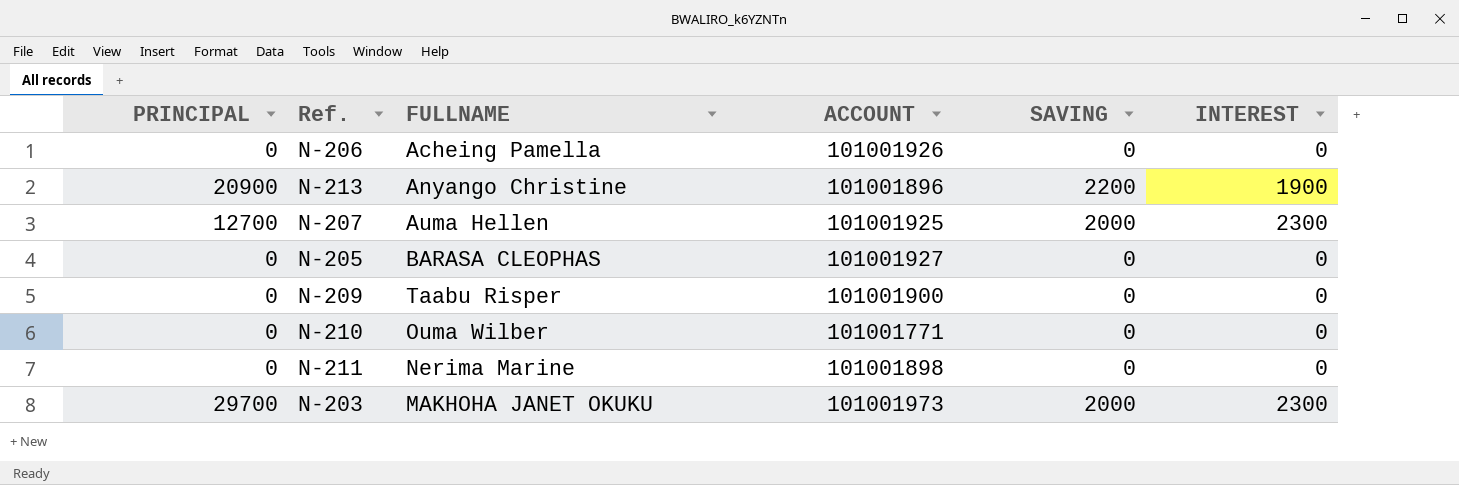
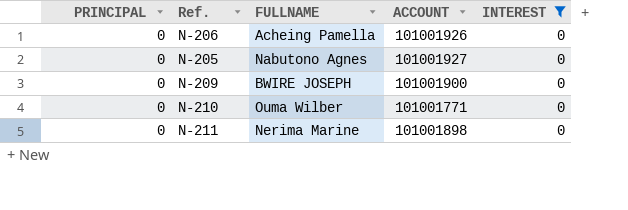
filter: none -> INTEREST = 0
column SAVING | position: 5 -> none
N-205 | FULLNAME: BARASA CLEOPHAS -> Nabutono Agnes
N-209 | FULLNAME: Taabu Risper -> BWIRE JOSEPH

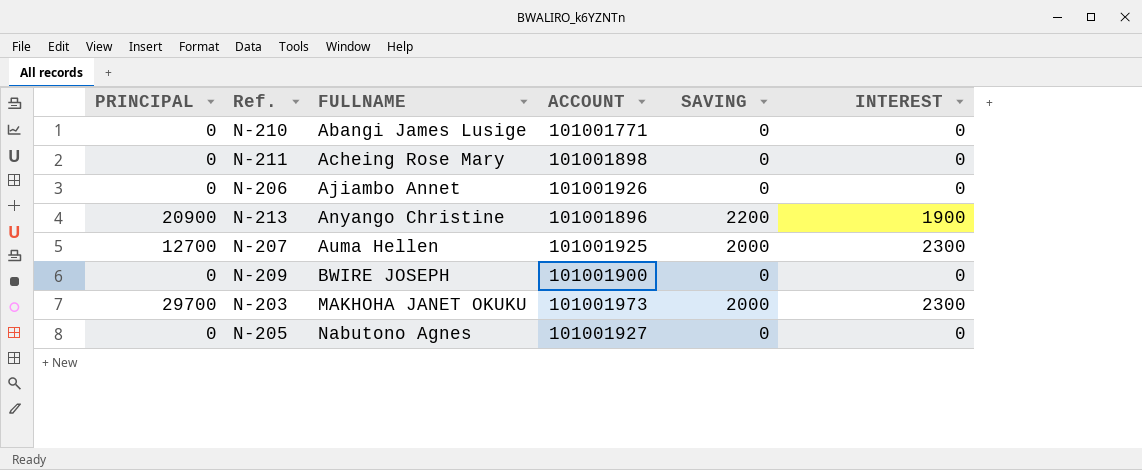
filter: INTEREST = 0 -> none
row order: none -> FULLNAME ascending
column SAVING | position: none -> 5
N-210 | FULLNAME: Ouma Wilber -> Abangi James Lusige
N-211 | FULLNAME: Nerima Marine -> Acheing Rose Mary
N-206 | FULLNAME: Acheing Pamella -> Ajiambo Annet

